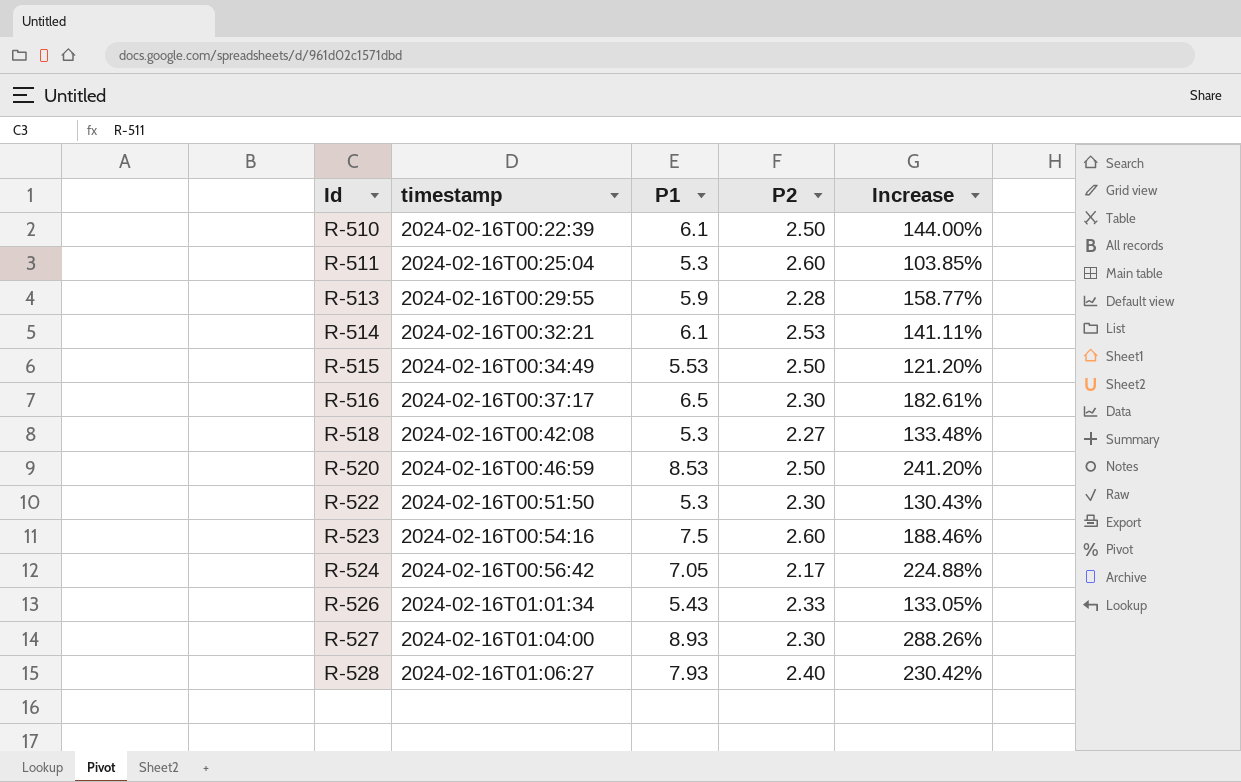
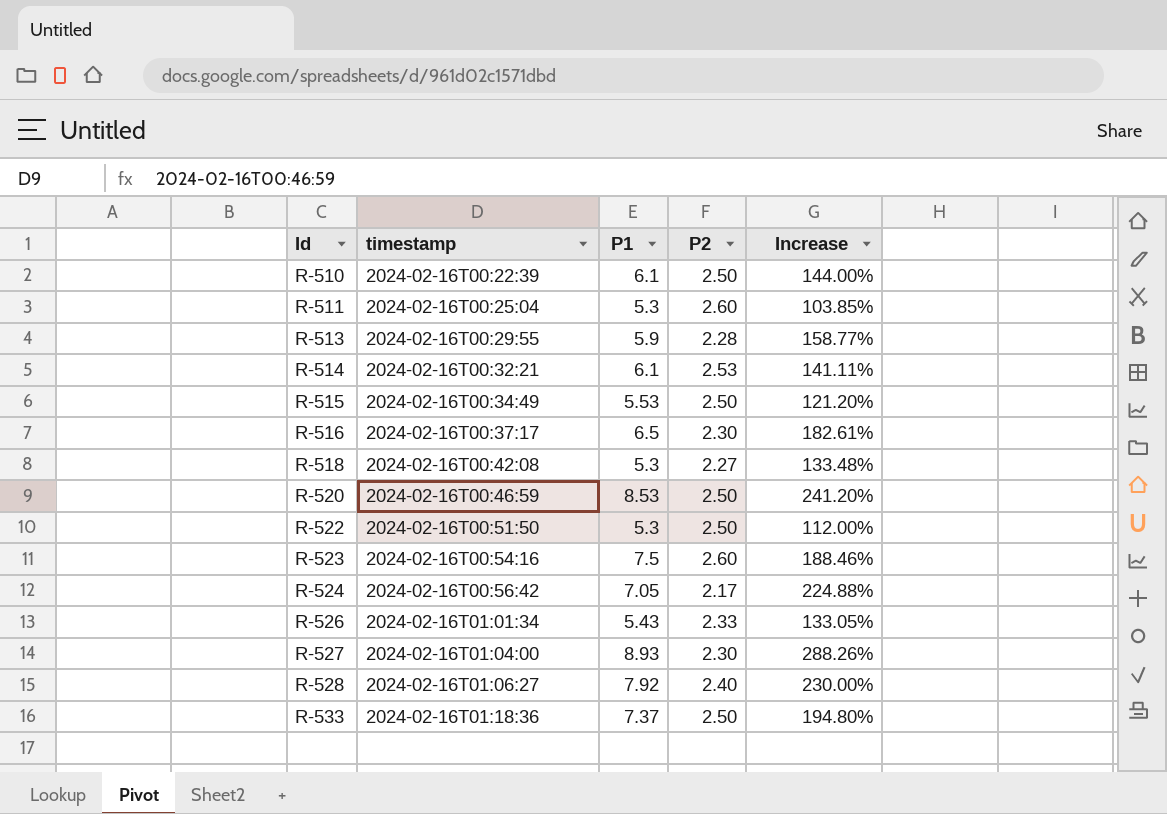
R-522 | P2: 2.30 -> 2.50
R-522 | Increase: 130.43% -> 112.00%
R-528 | P1: 7.93 -> 7.92
R-528 | Increase: 230.42% -> 230.00%
row R-533: none -> 2024-02-16T01:18:36 | 7.37 | 2.50 | 194.80%

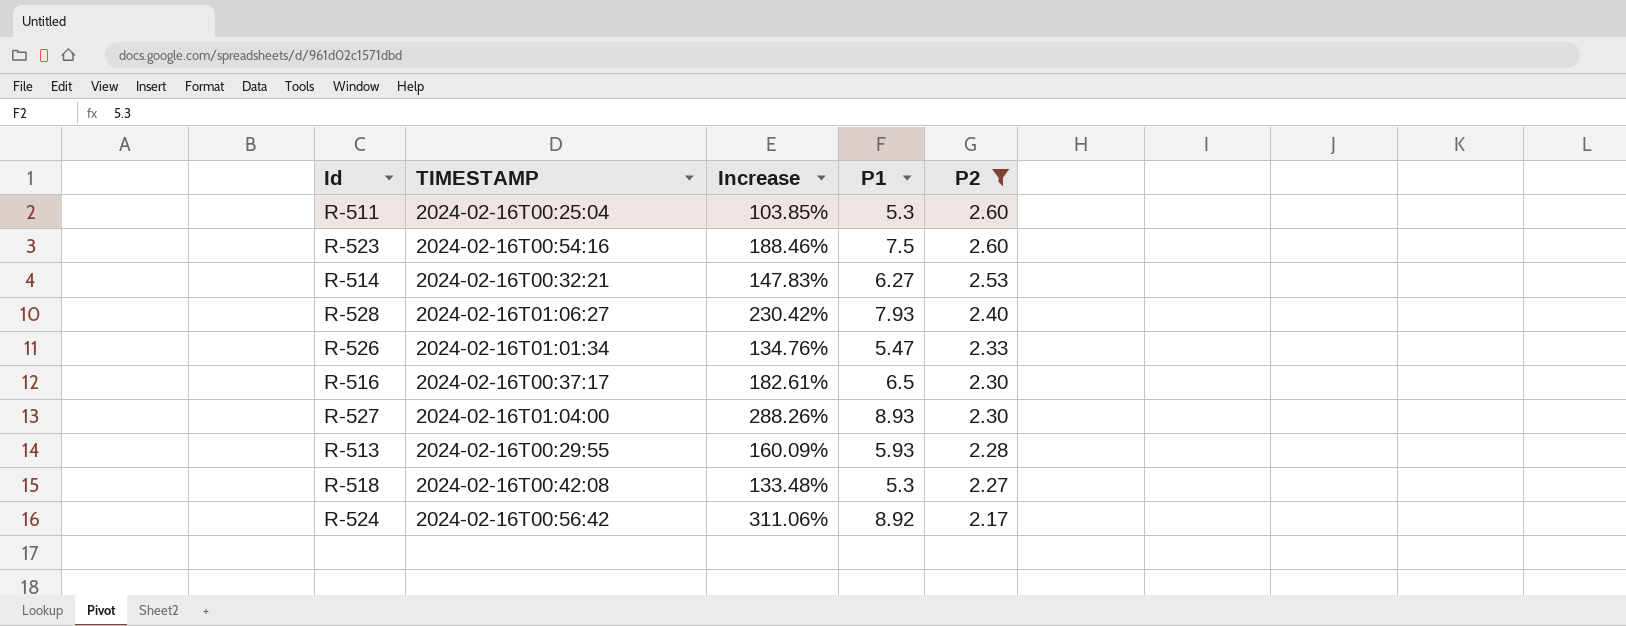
filter: none -> P2 != 2.50
row order: Id ascending -> P2 descending
column name: timestamp -> TIMESTAMP
column Increase | position: 5 -> 3
R-514 | Increase: 141.11% -> 147.83%
R-514 | P1: 6.1 -> 6.27
R-528 | Increase: 230.00% -> 230.42%
R-528 | P1: 7.92 -> 7.93
R-526 | Increase: 133.05% -> 134.76%
R-526 | P1: 5.43 -> 5.47
R-513 | Increase: 158.77% -> 160.09%
R-513 | P1: 5.9 -> 5.93
R-524 | Increase: 224.88% -> 311.06%
R-524 | P1: 7.05 -> 8.92

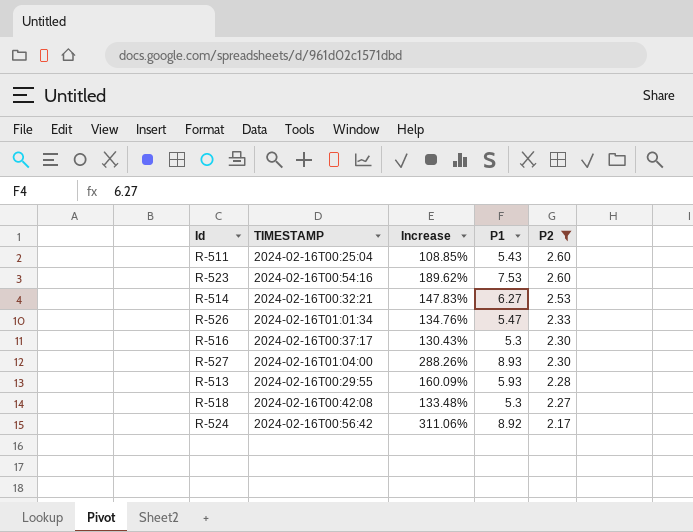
row R-528: 2024-02-16T01:06:27 | 230.42% | 7.93 | 2.40 -> none
R-511 | Increase: 103.85% -> 108.85%
R-511 | P1: 5.3 -> 5.43
R-523 | Increase: 188.46% -> 189.62%
R-523 | P1: 7.5 -> 7.53
R-516 | Increase: 182.61% -> 130.43%
R-516 | P1: 6.5 -> 5.3

